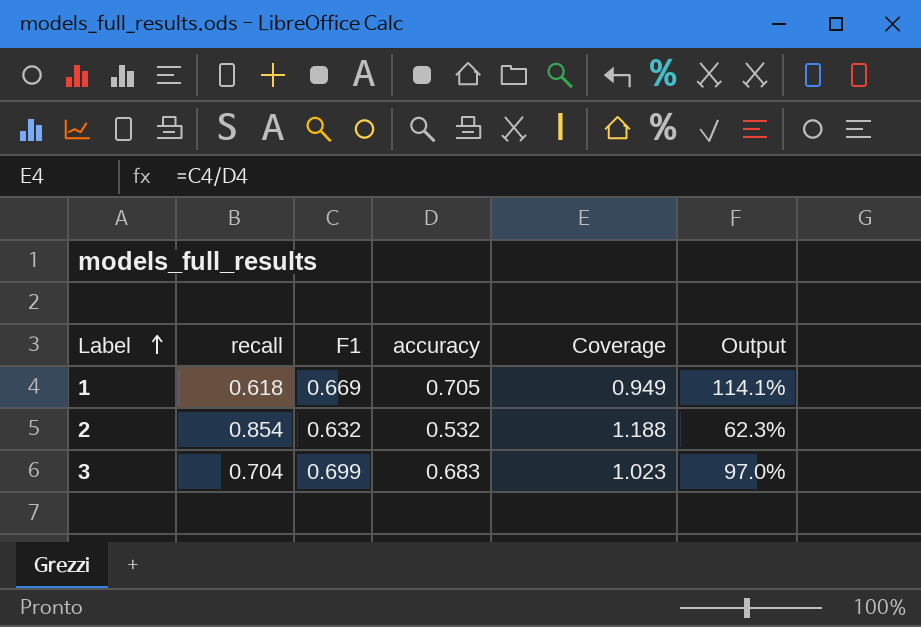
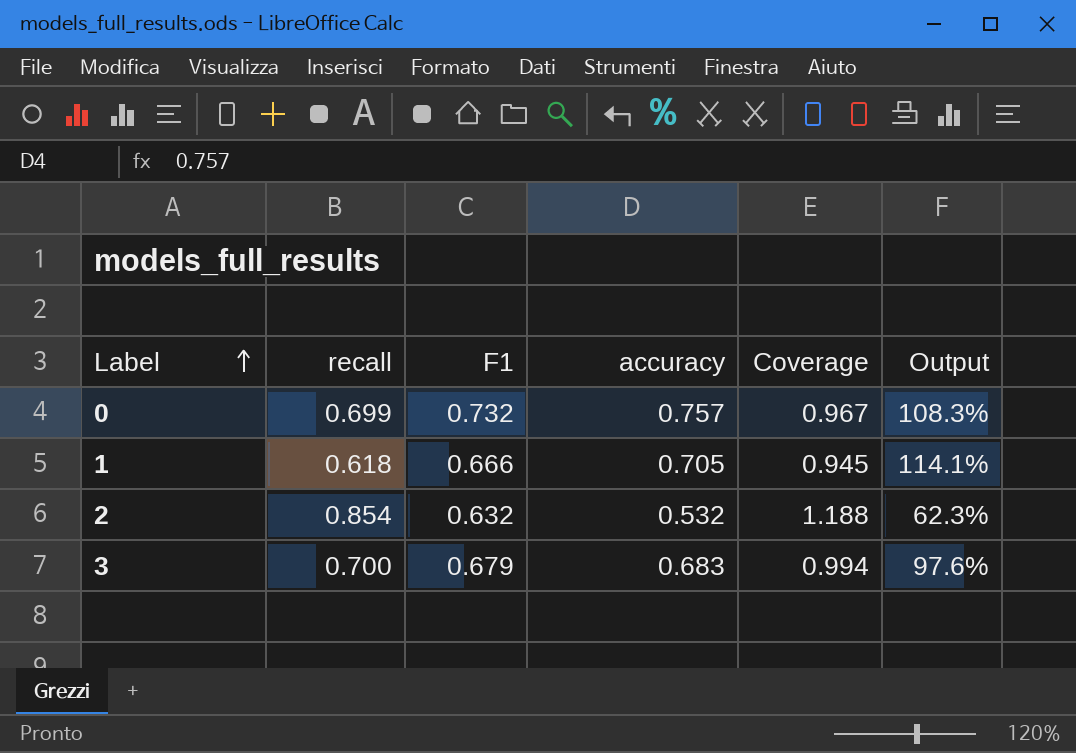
row 0: none -> 0.699 | 0.732 | 0.757 | 0.967 | 108.3%
1 | F1: 0.669 -> 0.666
1 | Coverage: 0.949 -> 0.945
3 | recall: 0.704 -> 0.700
3 | F1: 0.699 -> 0.679
3 | Coverage: 1.023 -> 0.994
3 | Output: 97.0% -> 97.6%

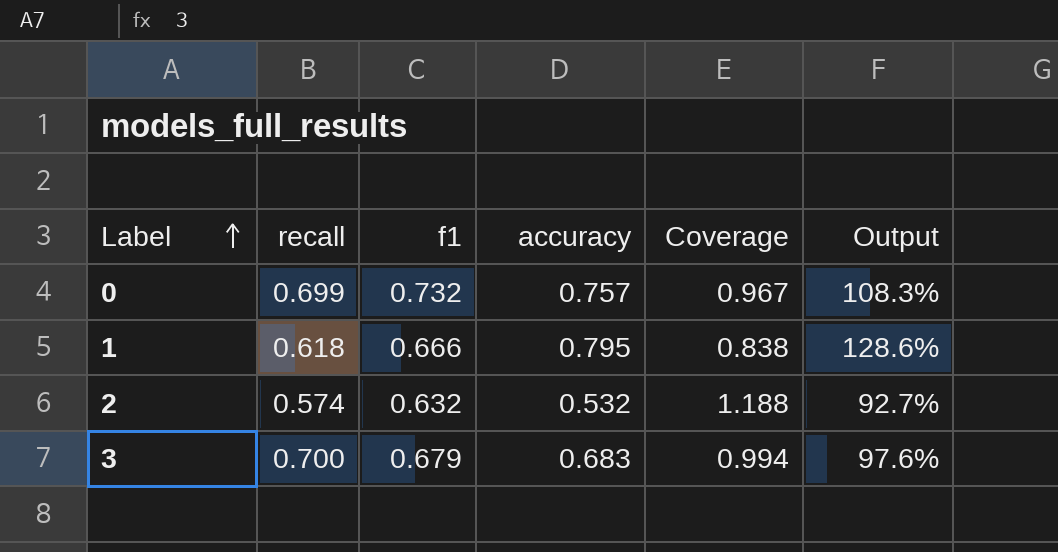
column name: F1 -> f1
1 | accuracy: 0.705 -> 0.795
1 | Coverage: 0.945 -> 0.838
1 | Output: 114.1% -> 128.6%
2 | recall: 0.854 -> 0.574
2 | Output: 62.3% -> 92.7%

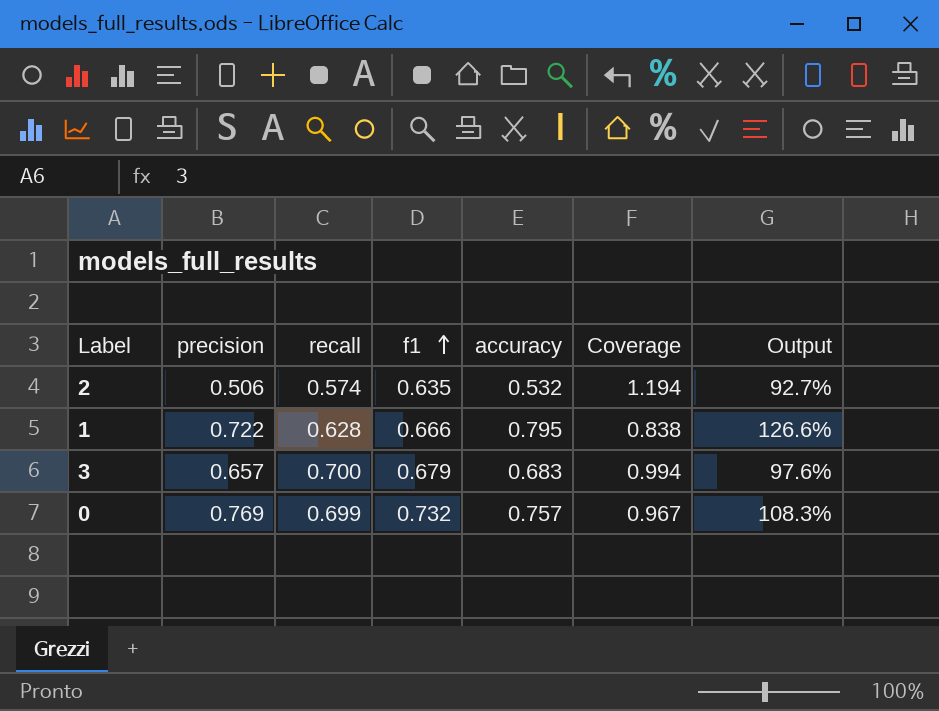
row order: Label ascending -> f1 ascending
column precision | position: none -> 2
2 | f1: 0.632 -> 0.635
2 | Coverage: 1.188 -> 1.194
1 | recall: 0.618 -> 0.628
1 | Output: 128.6% -> 126.6%

